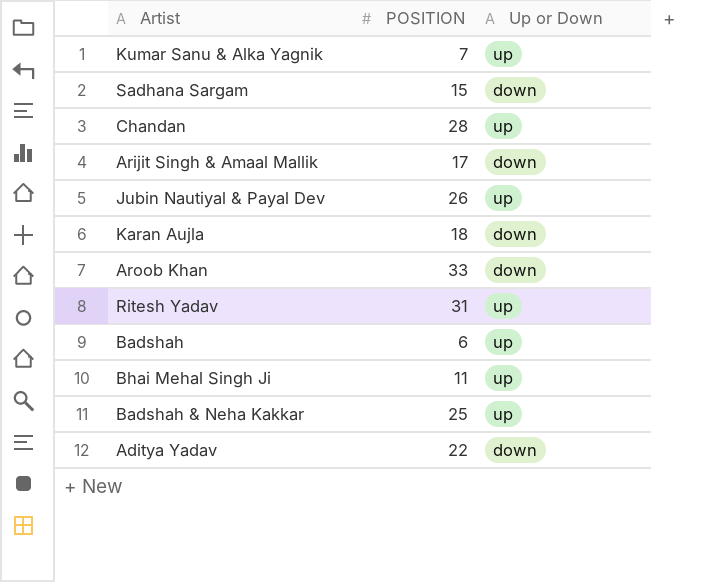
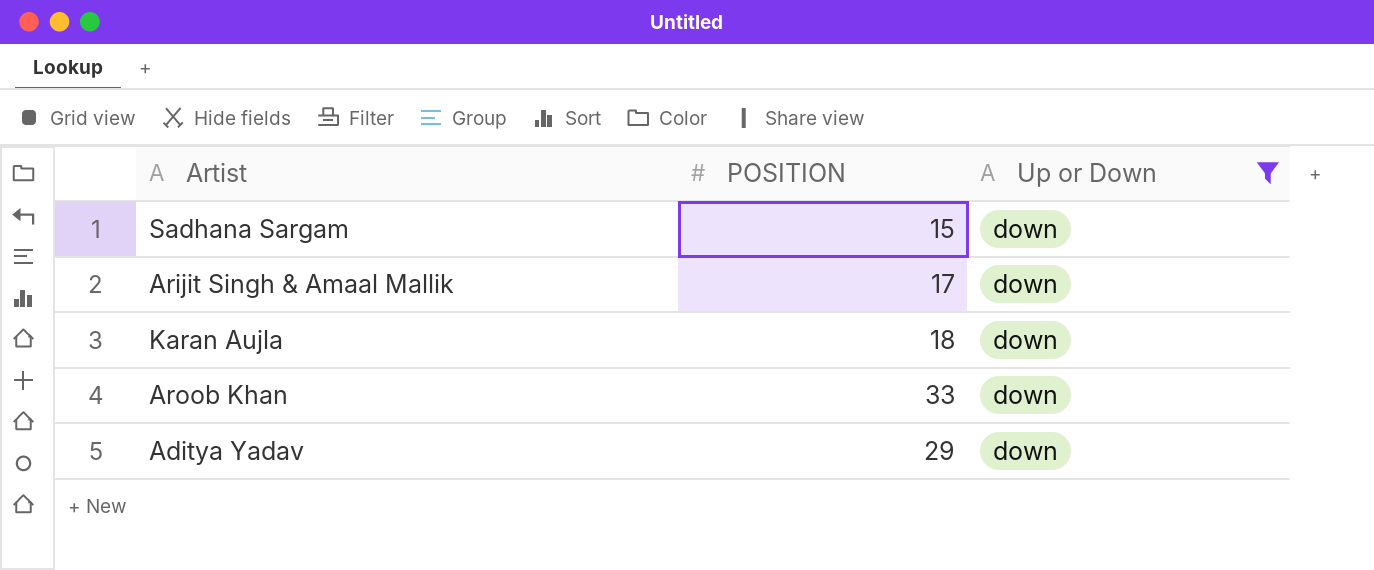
filter: none -> Up or Down = down
Aditya Yadav | POSITION: 22 -> 29

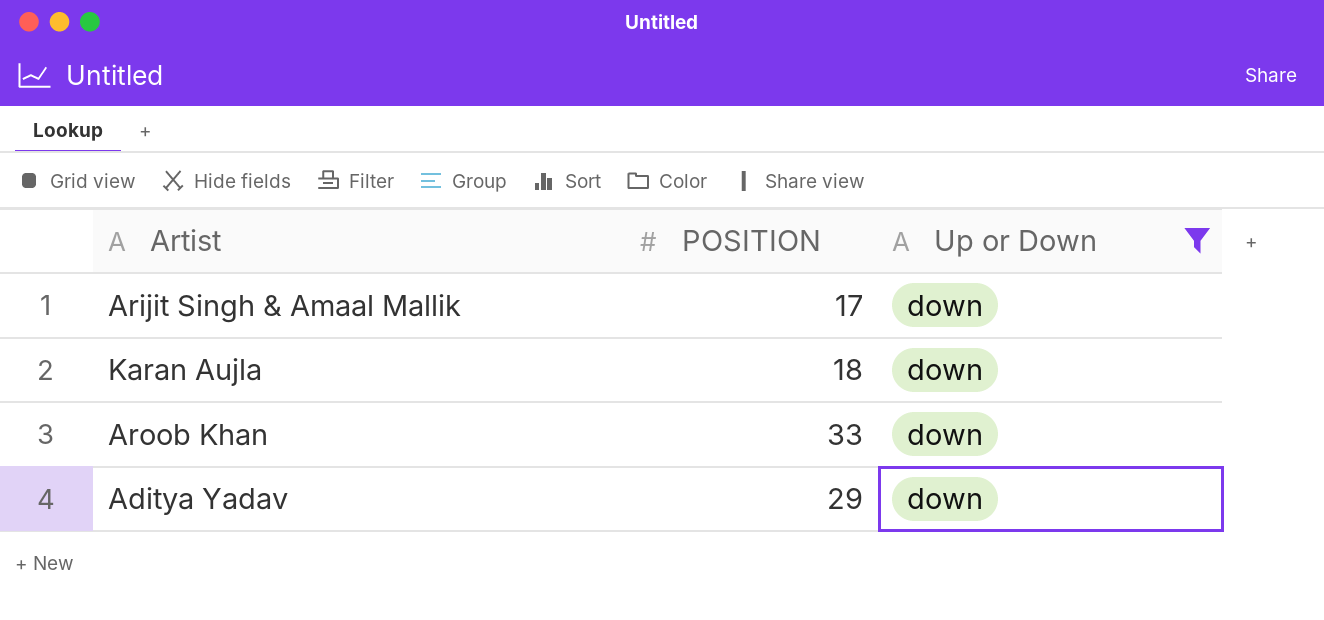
row Sadhana Sargam: 15 | down -> none

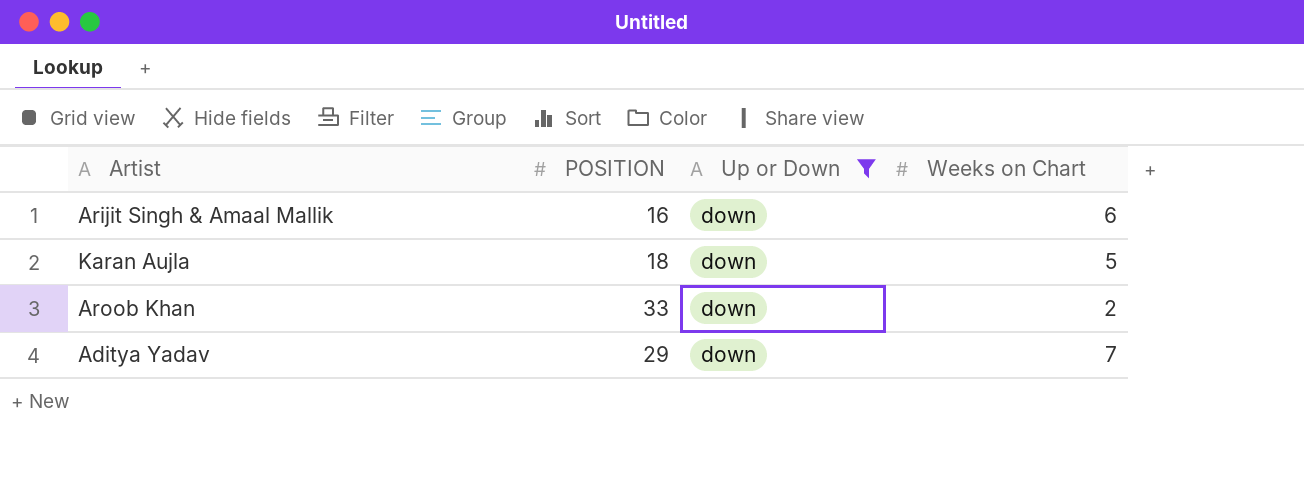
column Weeks on Chart | position: none -> 4
Arijit Singh & Amaal Mallik | POSITION: 17 -> 16

